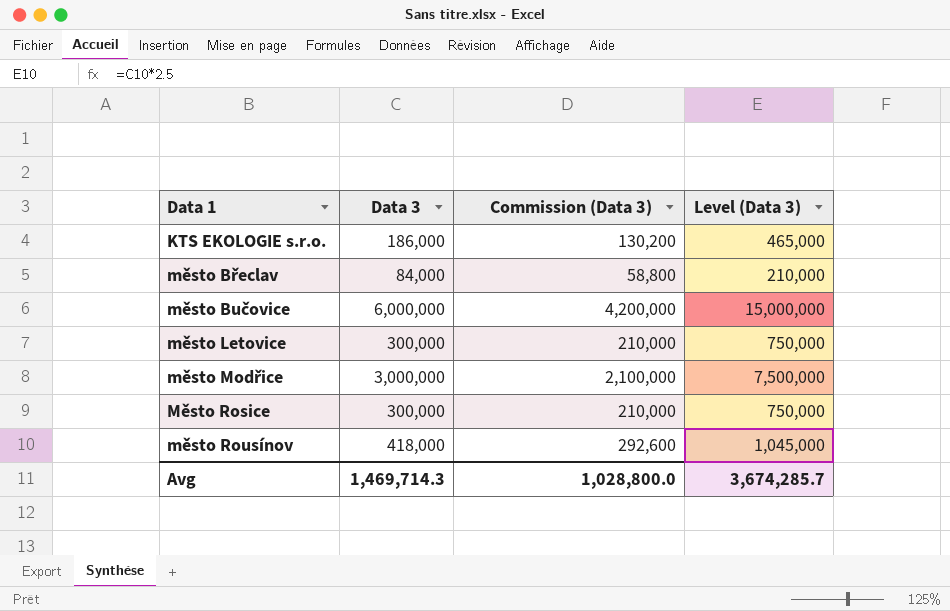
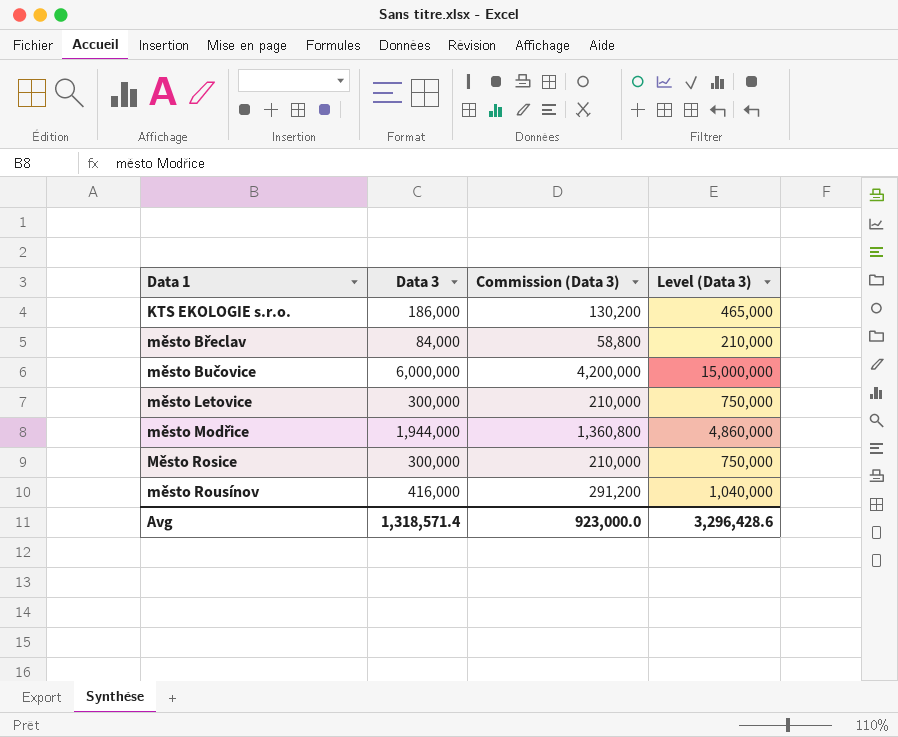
město Modřice | Data 3: 3,000,000 -> 1,944,000
město Modřice | Commission (Data 3): 2,100,000 -> 1,360,800
město Modřice | Level (Data 3): 7,500,000 -> 4,860,000
město Rousínov | Data 3: 418,000 -> 416,000
město Rousínov | Commission (Data 3): 292,600 -> 291,200
město Rousínov | Level (Data 3): 1,045,000 -> 1,040,000
Avg | Data 3: 1,469,714.3 -> 1,318,571.4
Avg | Commission (Data 3): 1,028,800.0 -> 923,000.0
Avg | Level (Data 3): 3,674,285.7 -> 3,296,428.6

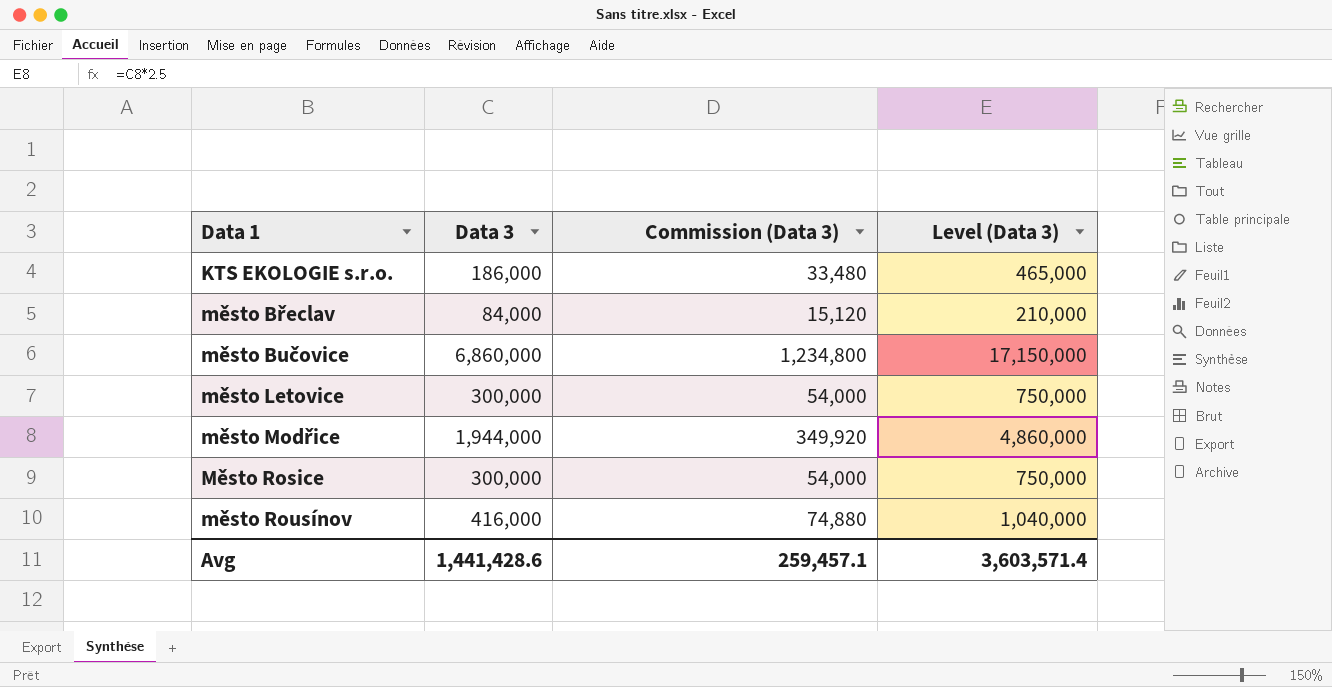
column Commission (Data 3) | formula: [Data 3] * 0.7 -> [Data 3] * 0.18
město Bučovice | Data 3: 6,000,000 -> 6,860,000
město Bučovice | Level (Data 3): 15,000,000 -> 17,150,000
Avg | Data 3: 1,318,571.4 -> 1,441,428.6
Avg | Commission (Data 3): 923,000.0 -> 259,457.1
Avg | Level (Data 3): 3,296,428.6 -> 3,603,571.4

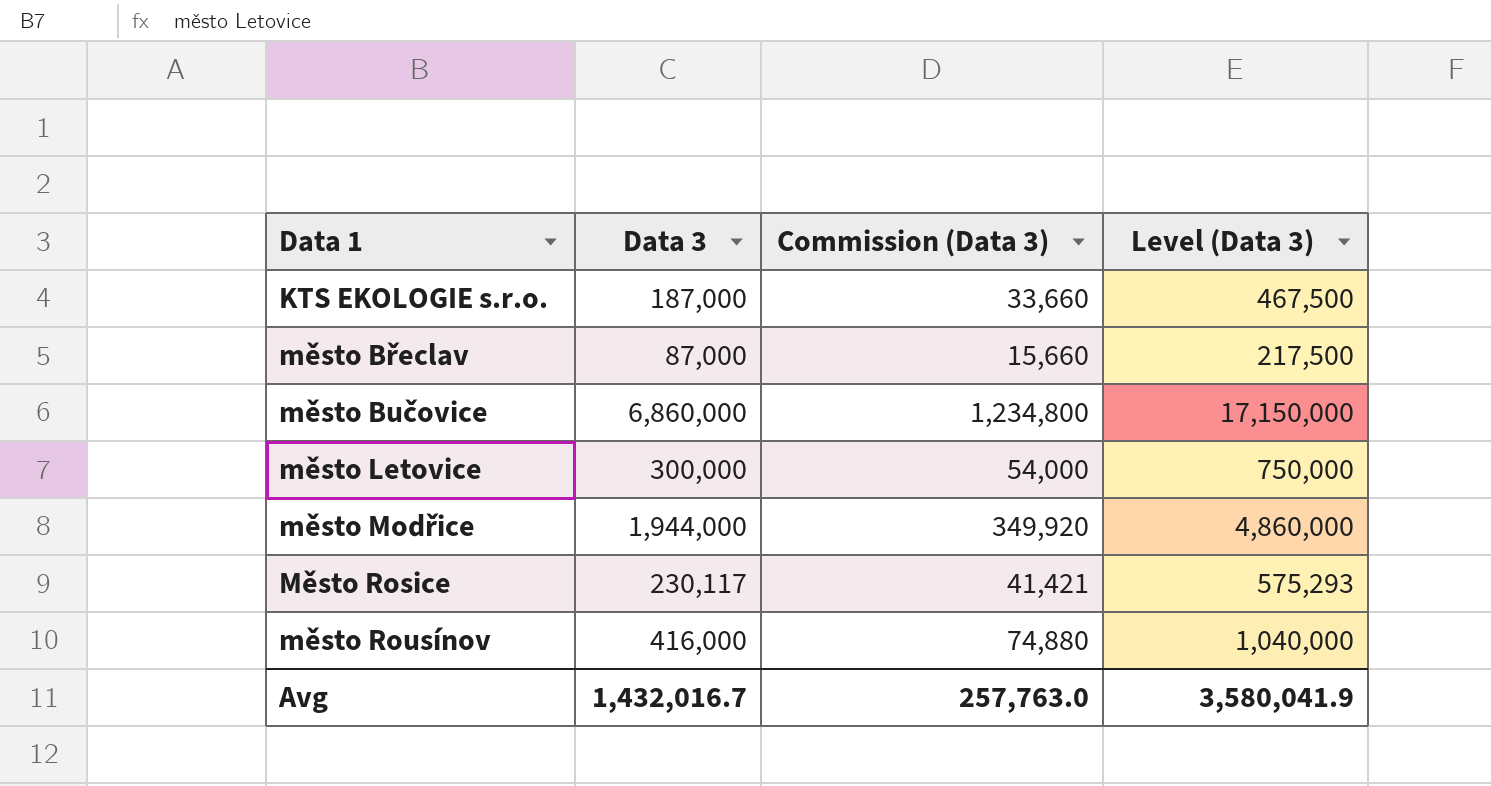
KTS EKOLOGIE s.r.o. | Data 3: 186,000 -> 187,000
KTS EKOLOGIE s.r.o. | Commission (Data 3): 33,480 -> 33,660
KTS EKOLOGIE s.r.o. | Level (Data 3): 465,000 -> 467,500
město Břeclav | Data 3: 84,000 -> 87,000
město Břeclav | Commission (Data 3): 15,120 -> 15,660
město Břeclav | Level (Data 3): 210,000 -> 217,500
Město Rosice | Data 3: 300,000 -> 230,117
Město Rosice | Commission (Data 3): 54,000 -> 41,421
Město Rosice | Level (Data 3): 750,000 -> 575,293
Avg | Data 3: 1,441,428.6 -> 1,432,016.7
Avg | Commission (Data 3): 259,457.1 -> 257,763.0
Avg | Level (Data 3): 3,603,571.4 -> 3,580,041.9

